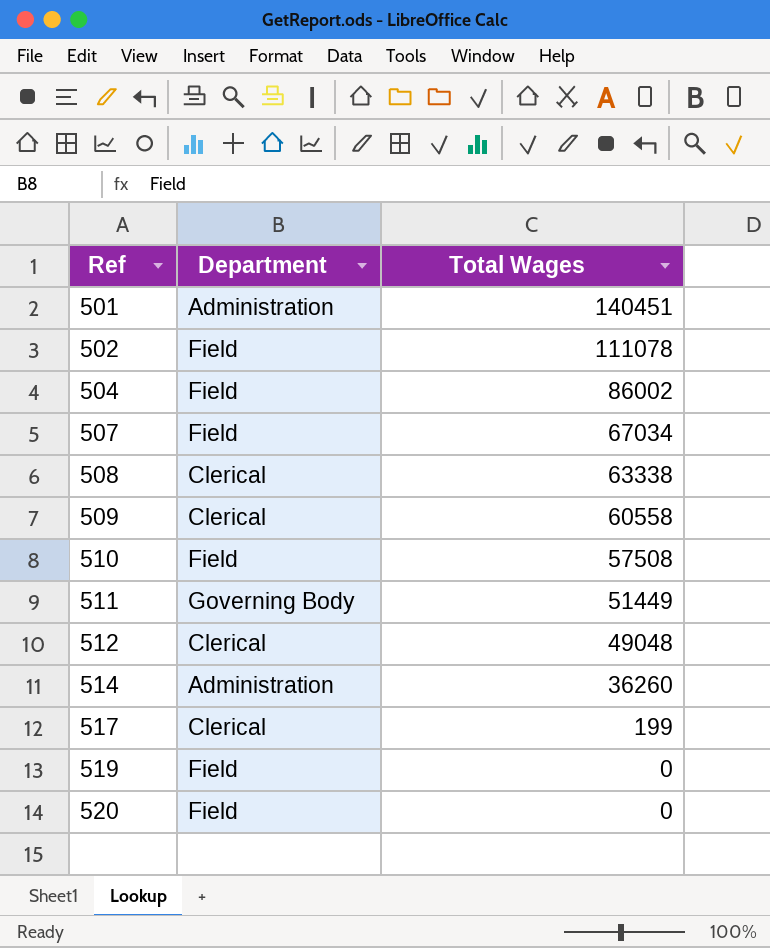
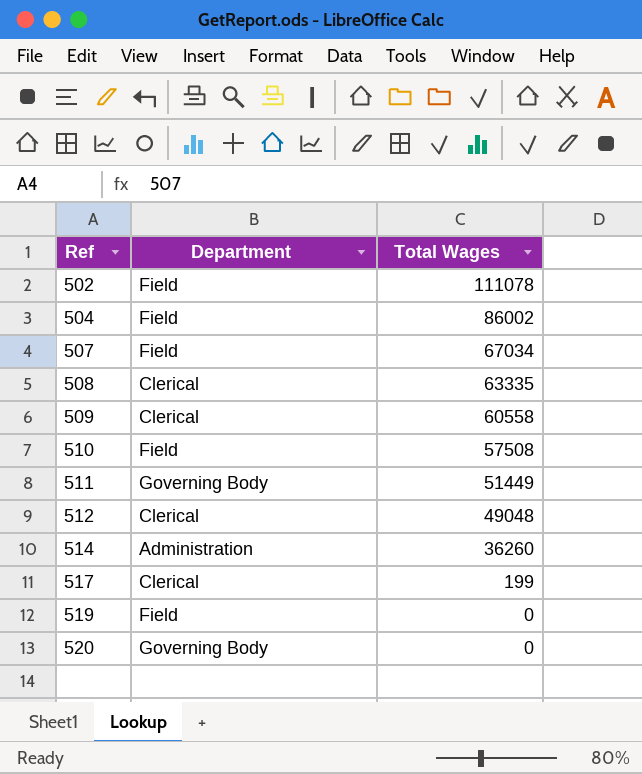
row 501: Administration | 140451 -> none
508 | Total Wages: 63338 -> 63335
520 | Department: Field -> Governing Body

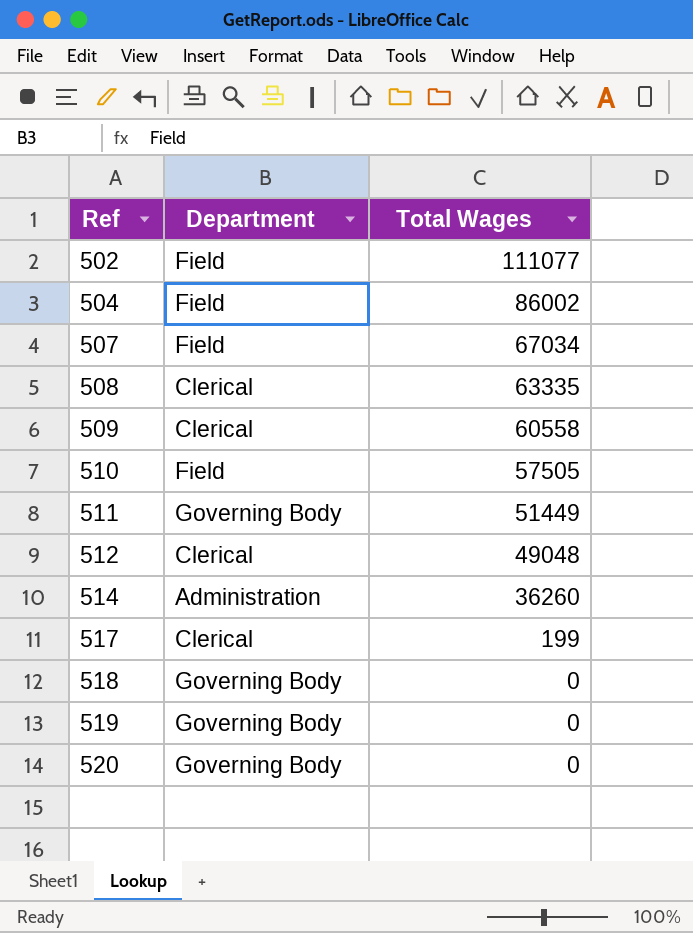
502 | Total Wages: 111078 -> 111077
510 | Total Wages: 57508 -> 57505
row 518: none -> Governing Body | 0
519 | Department: Field -> Governing Body

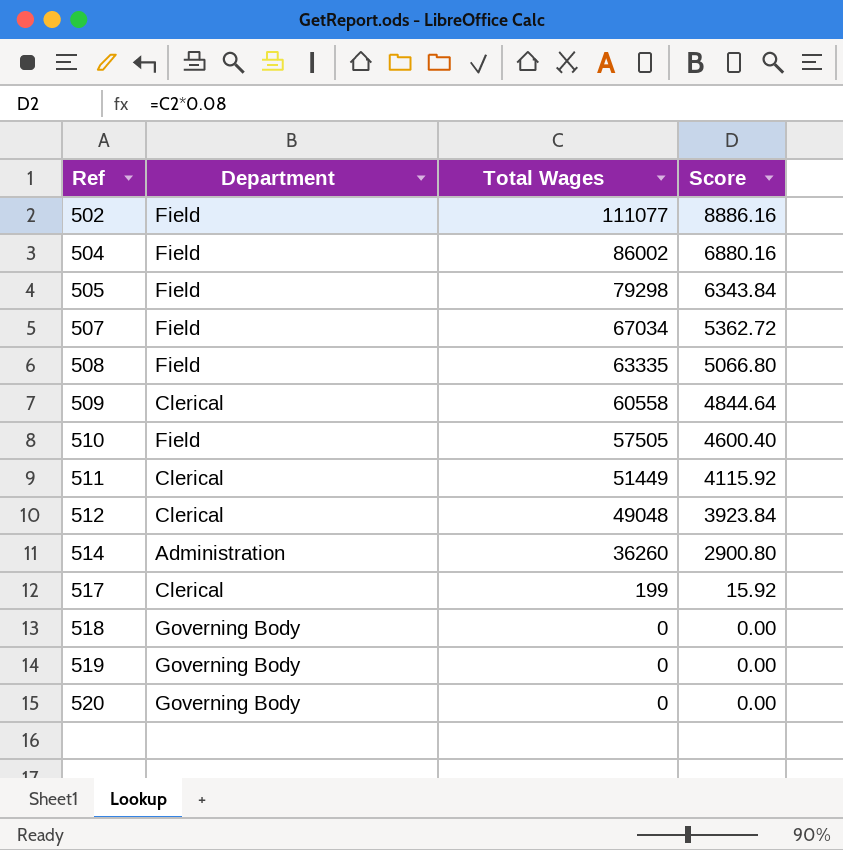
column Score | formula: none -> [Total Wages] * 0.08
row 505: none -> Field | 79298 | 6343.84
508 | Department: Clerical -> Field
511 | Department: Governing Body -> Clerical

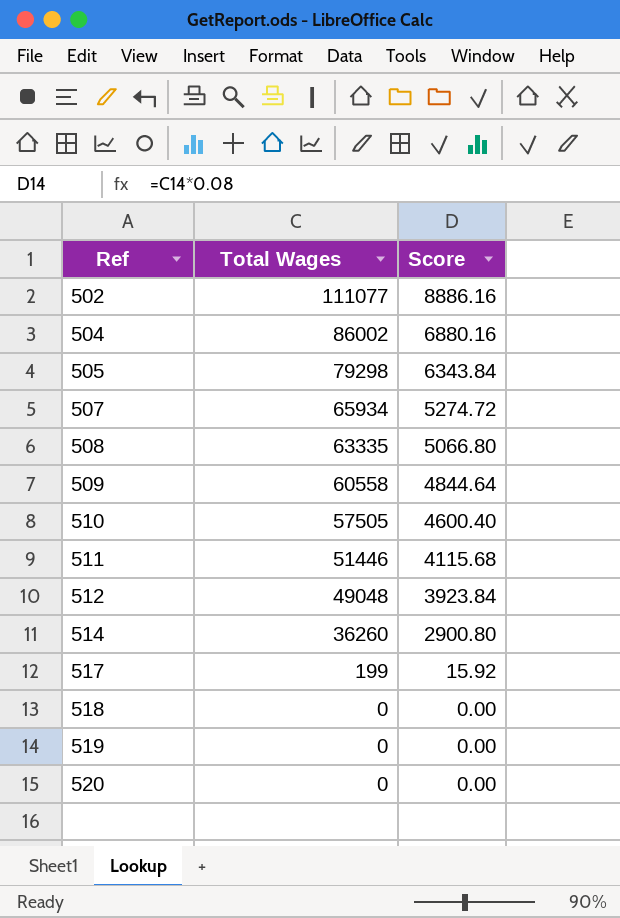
column Department | position: 2 -> none
507 | Total Wages: 67034 -> 65934
507 | Score: 5362.72 -> 5274.72
511 | Total Wages: 51449 -> 51446
511 | Score: 4115.92 -> 4115.68

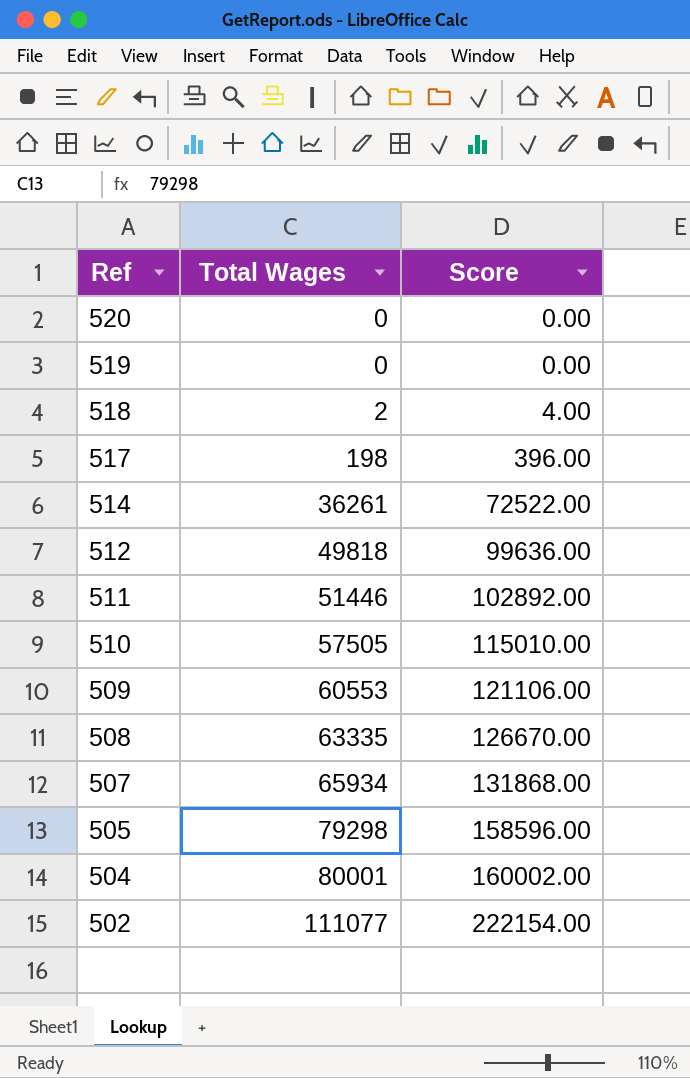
row order: Ref ascending -> Ref descending
column Score | formula: [Total Wages] * 0.08 -> [Total Wages] * 2
518 | Total Wages: 0 -> 2
517 | Total Wages: 199 -> 198
514 | Total Wages: 36260 -> 36261
512 | Total Wages: 49048 -> 49818
509 | Total Wages: 60558 -> 60553
504 | Total Wages: 86002 -> 80001

